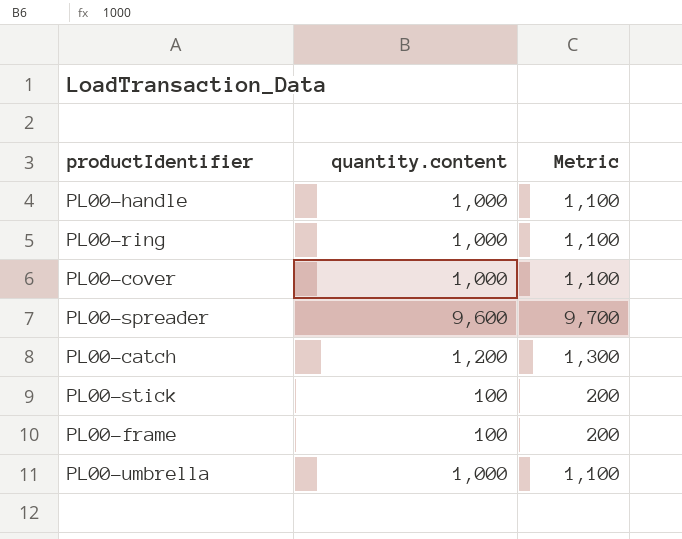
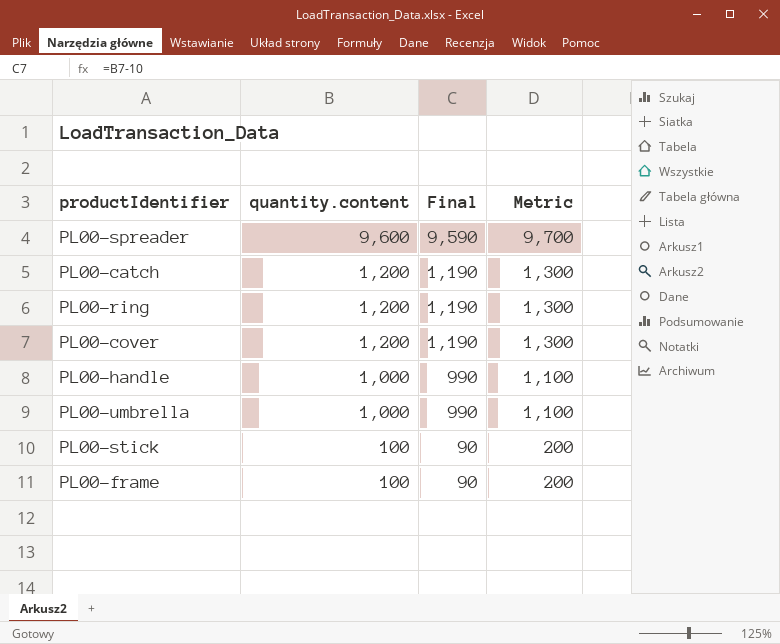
row order: none -> quantity.content descending
column Final | formula: none -> [quantity.content] - 10
PL00-ring | quantity.content: 1,000 -> 1,200
PL00-ring | Metric: 1,100 -> 1,300
PL00-cover | quantity.content: 1,000 -> 1,200
PL00-cover | Metric: 1,100 -> 1,300

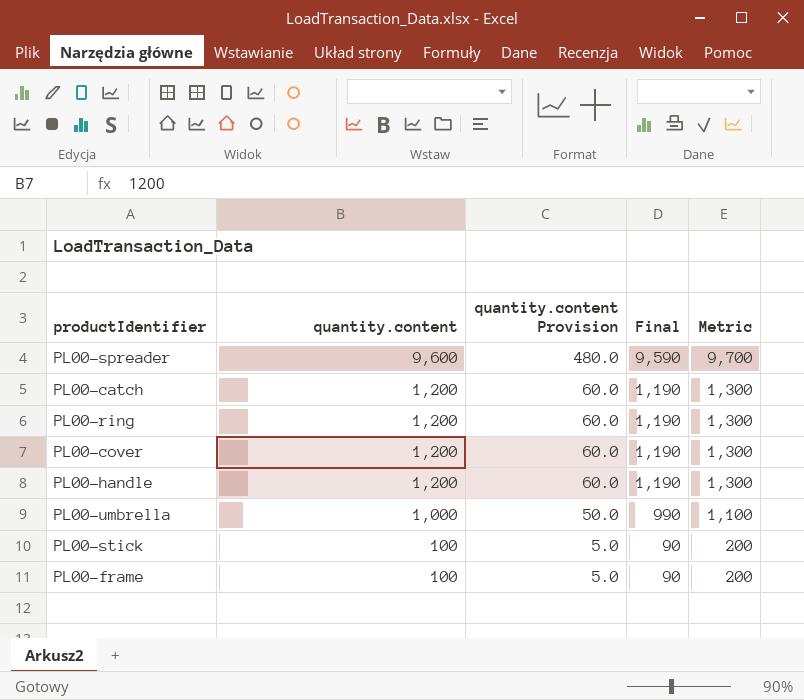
column quantity.content Provision | formula: none -> [quantity.content] * 0.05
PL00-handle | quantity.content: 1,000 -> 1,200
PL00-handle | Final: 990 -> 1,190
PL00-handle | Metric: 1,100 -> 1,300

